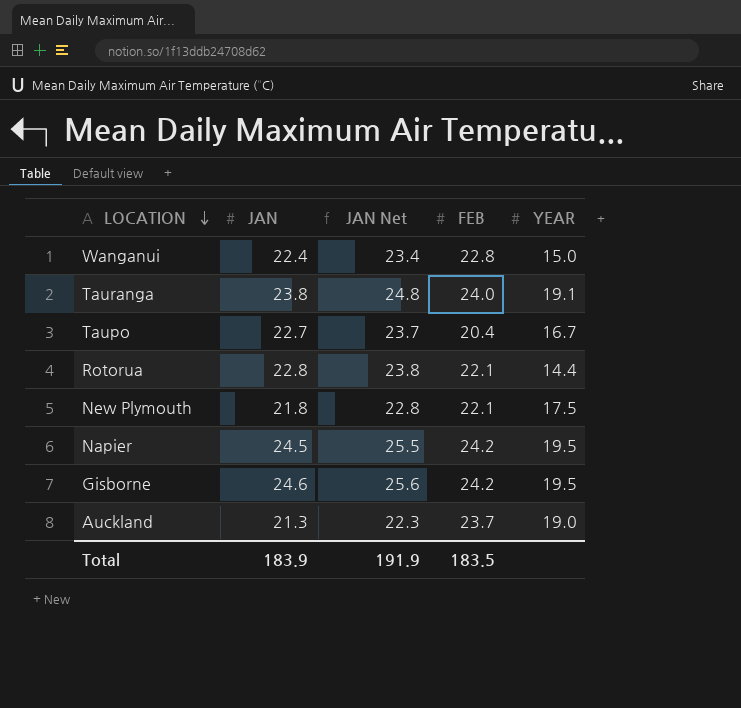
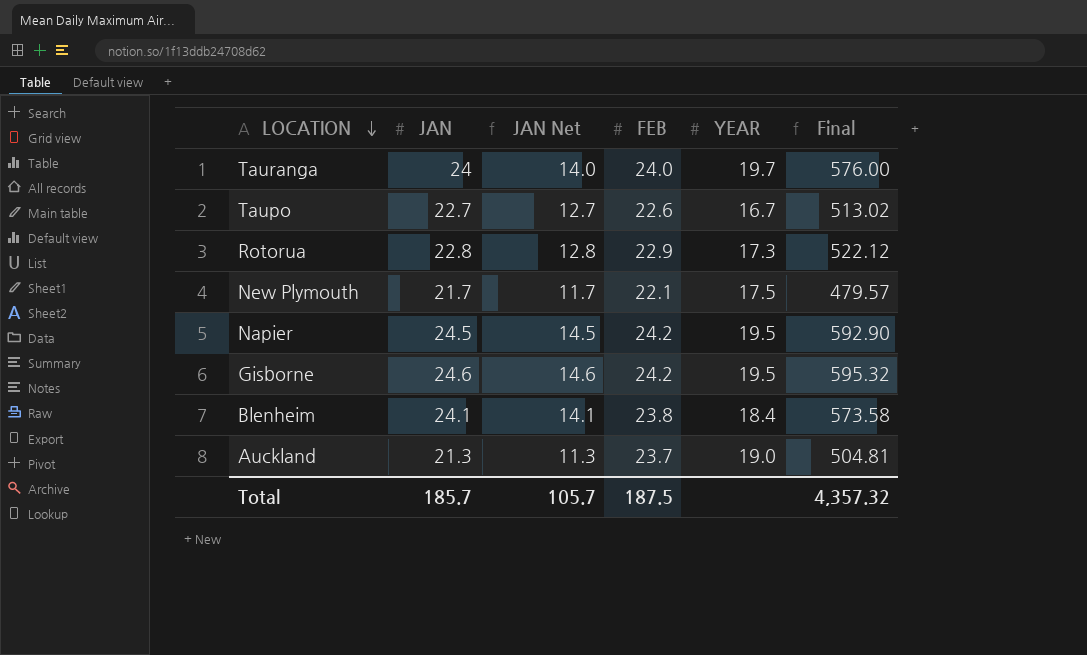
column JAN Net | formula: [JAN] + 1 -> [JAN] - 10
column Final | formula: none -> [JAN] * [FEB]
row Wanganui: 22.4 | 23.4 | 22.8 | 15.0 -> none
Tauranga | JAN: 23.8 -> 24
Tauranga | YEAR: 19.1 -> 19.7
Taupo | FEB: 20.4 -> 22.6
Rotorua | FEB: 22.1 -> 22.9
Rotorua | YEAR: 14.4 -> 17.3
New Plymouth | JAN: 21.8 -> 21.7
row Blenheim: none -> 24.1 | 14.1 | 23.8 | 18.4 | 573.58
Total | JAN: 183.9 -> 185.7
Total | JAN Net: 191.9 -> 105.7
Total | FEB: 183.5 -> 187.5

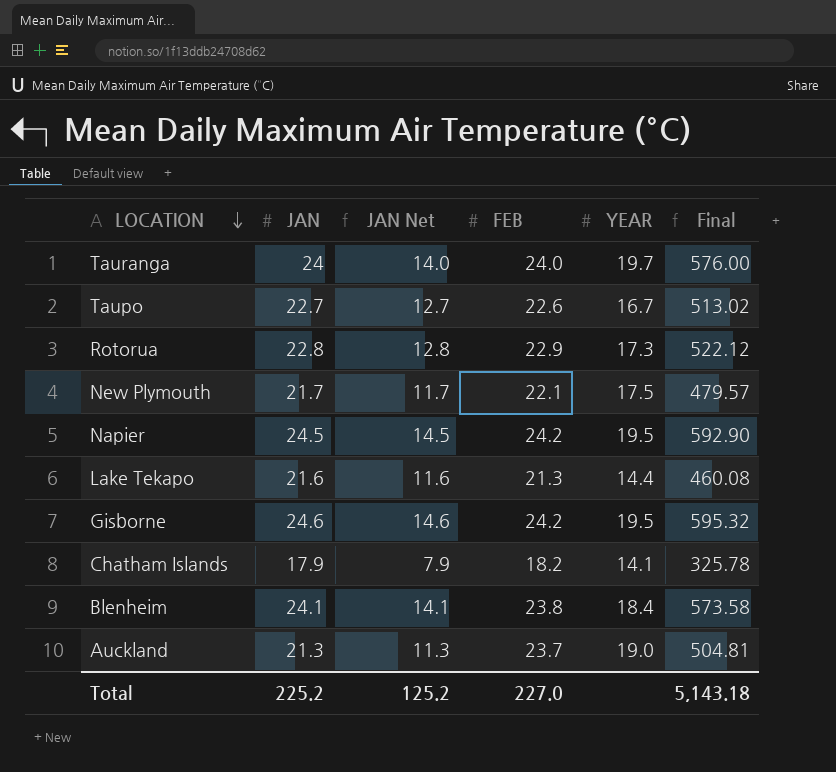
row Lake Tekapo: none -> 21.6 | 11.6 | 21.3 | 14.4 | 460.08
row Chatham Islands: none -> 17.9 | 7.9 | 18.2 | 14.1 | 325.78
Total | JAN: 185.7 -> 225.2
Total | JAN Net: 105.7 -> 125.2
Total | FEB: 187.5 -> 227.0
Total | Final: 4,357.32 -> 5,143.18

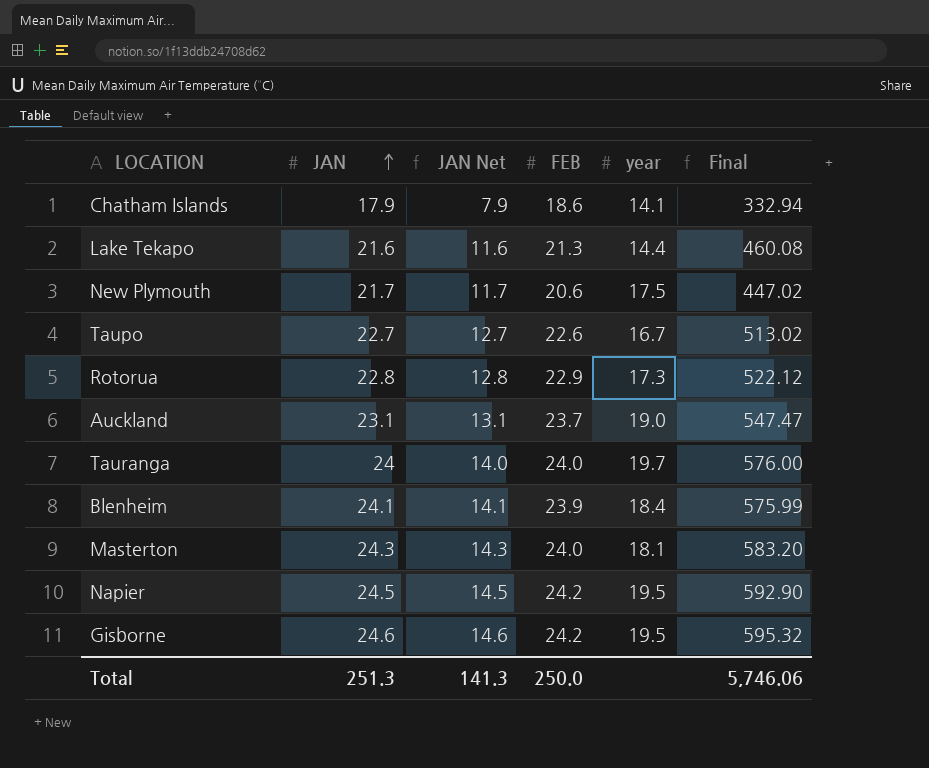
row order: LOCATION descending -> JAN ascending
column name: YEAR -> year
Chatham Islands | FEB: 18.2 -> 18.6
Chatham Islands | Final: 325.78 -> 332.94
New Plymouth | FEB: 22.1 -> 20.6
New Plymouth | Final: 479.57 -> 447.02
Auckland | JAN: 21.3 -> 23.1
Auckland | JAN Net: 11.3 -> 13.1
Auckland | Final: 504.81 -> 547.47
Blenheim | FEB: 23.8 -> 23.9
Blenheim | Final: 573.58 -> 575.99
row Masterton: none -> 24.3 | 14.3 | 24.0 | 18.1 | 583.20
Total | JAN: 225.2 -> 251.3
Total | JAN Net: 125.2 -> 141.3
Total | FEB: 227.0 -> 250.0
Total | Final: 5,143.18 -> 5,746.06

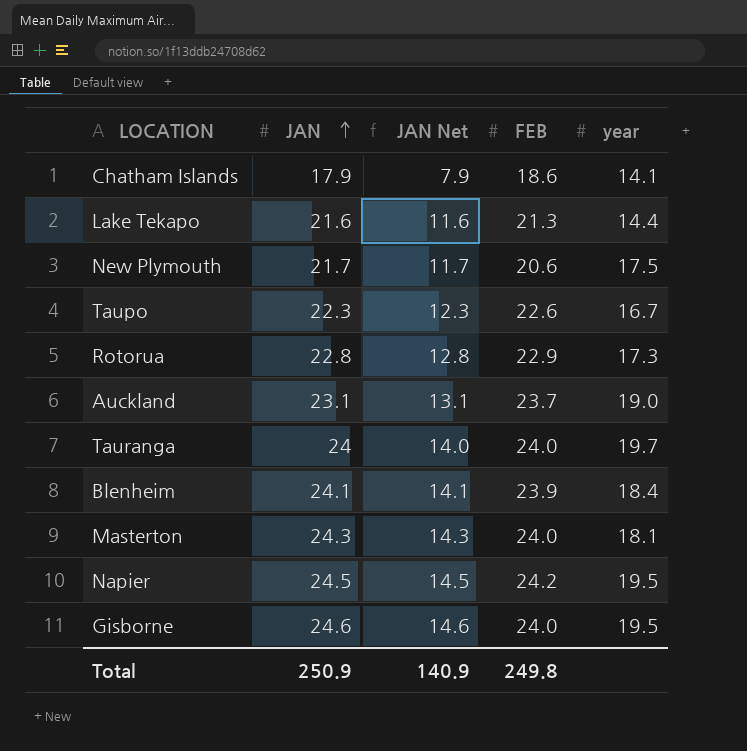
column Final | formula: [JAN] * [FEB] -> none
Taupo | JAN: 22.7 -> 22.3
Taupo | JAN Net: 12.7 -> 12.3
Gisborne | FEB: 24.2 -> 24.0
Total | JAN: 251.3 -> 250.9
Total | JAN Net: 141.3 -> 140.9
Total | FEB: 250.0 -> 249.8

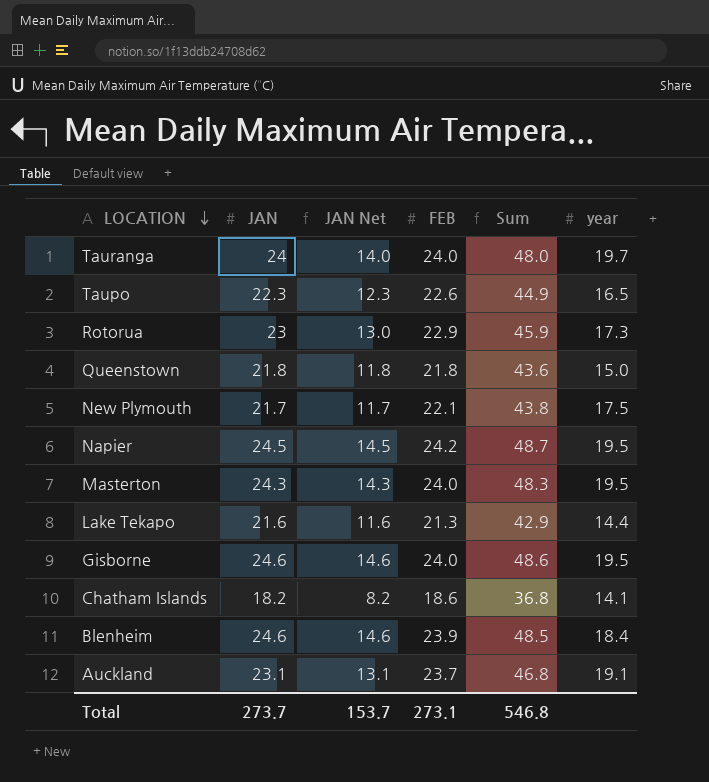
row order: JAN ascending -> LOCATION descending
column Sum | formula: none -> [JAN] + [FEB]
Taupo | year: 16.7 -> 16.5
Rotorua | JAN: 22.8 -> 23
Rotorua | JAN Net: 12.8 -> 13.0
row Queenstown: none -> 21.8 | 11.8 | 21.8 | 43.6 | 15.0
New Plymouth | FEB: 20.6 -> 22.1
Masterton | year: 18.1 -> 19.5
Chatham Islands | JAN: 17.9 -> 18.2
Chatham Islands | JAN Net: 7.9 -> 8.2
Blenheim | JAN: 24.1 -> 24.6
Blenheim | JAN Net: 14.1 -> 14.6
Auckland | year: 19.0 -> 19.1
Total | JAN: 250.9 -> 273.7
Total | JAN Net: 140.9 -> 153.7
Total | FEB: 249.8 -> 273.1

